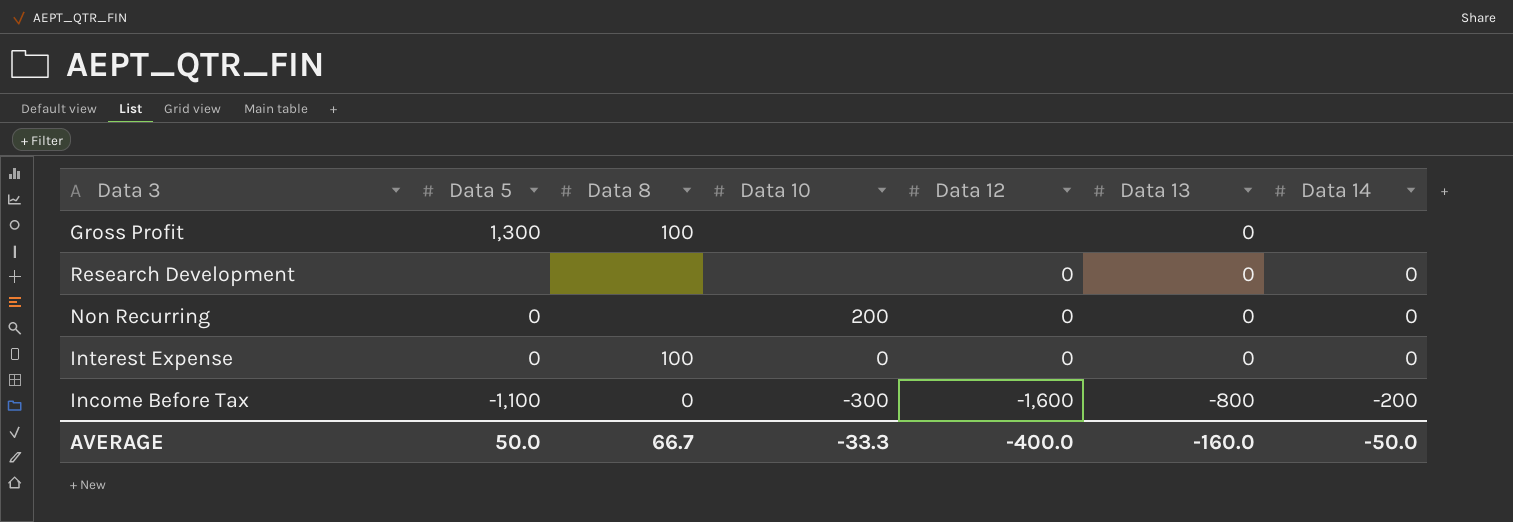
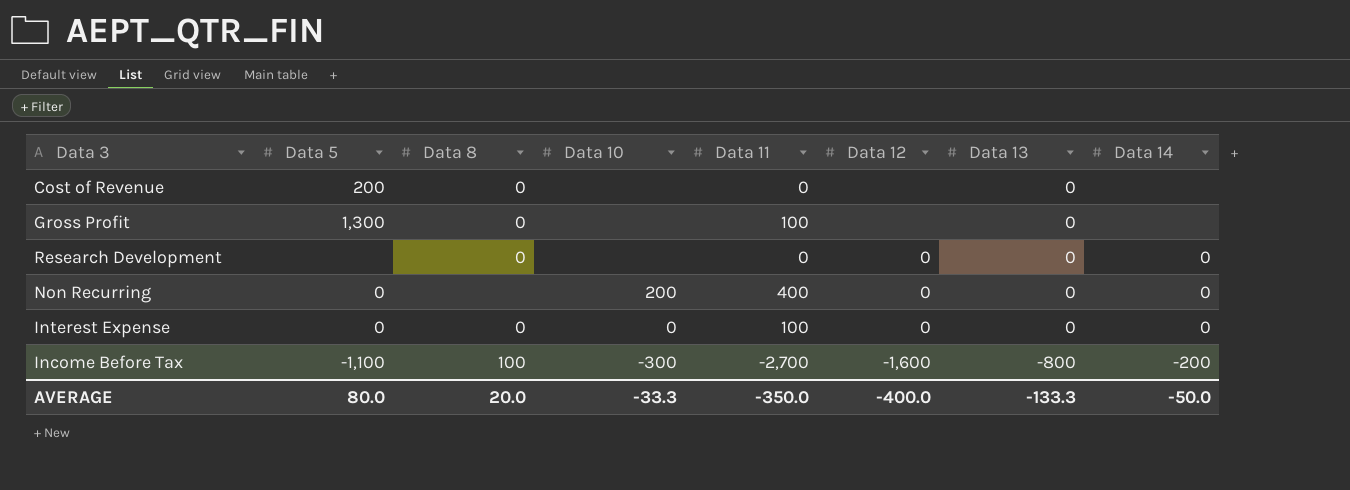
column Data 11 | position: none -> 5
row Cost of Revenue: none -> 200 | 0 | none | 0 | none | 0 | none
Gross Profit | Data 8: 100 -> 0
Research Development | Data 8: none -> 0
Interest Expense | Data 8: 100 -> 0
Income Before Tax | Data 8: 0 -> 100
AVERAGE | Data 5: 50.0 -> 80.0
AVERAGE | Data 8: 66.7 -> 20.0
AVERAGE | Data 13: -160.0 -> -133.3

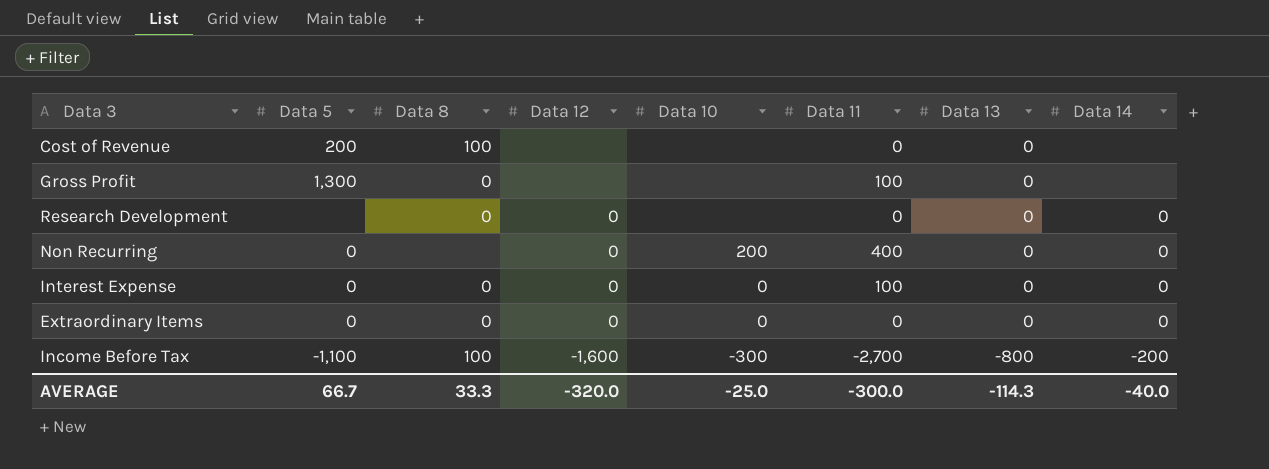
column Data 12 | position: 6 -> 4
Cost of Revenue | Data 8: 0 -> 100
row Extraordinary Items: none -> 0 | 0 | 0 | 0 | 0 | 0 | 0
AVERAGE | Data 5: 80.0 -> 66.7
AVERAGE | Data 8: 20.0 -> 33.3
AVERAGE | Data 12: -400.0 -> -320.0
AVERAGE | Data 10: -33.3 -> -25.0
AVERAGE | Data 11: -350.0 -> -300.0
AVERAGE | Data 13: -133.3 -> -114.3
AVERAGE | Data 14: -50.0 -> -40.0

